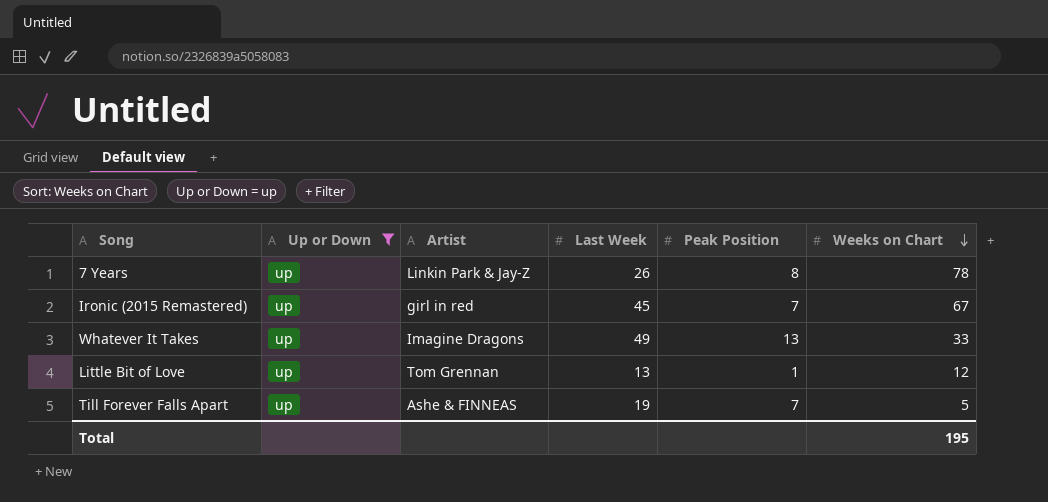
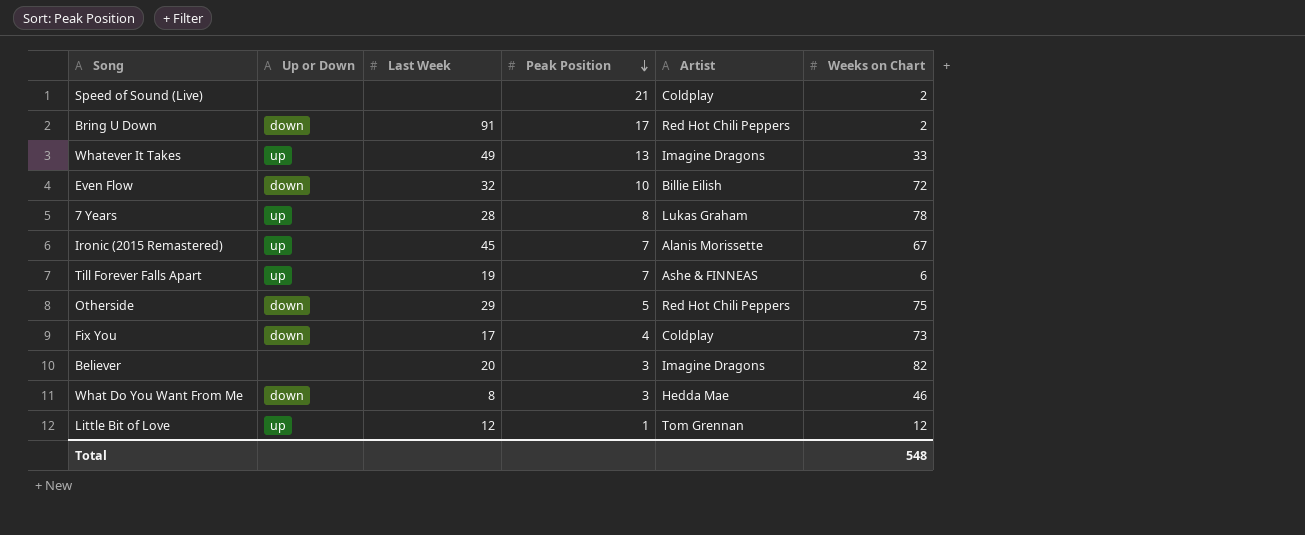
filter: Up or Down = up -> none
row order: Weeks on Chart descending -> Peak Position descending
column Artist | position: 3 -> 5
7 Years | Last Week: 26 -> 28
7 Years | Artist: Linkin Park & Jay-Z -> Lukas Graham
Ironic (2015 Remastered) | Artist: girl in red -> Alanis Morissette
Till Forever Falls Apart | Weeks on Chart: 5 -> 6
Little Bit of Love | Last Week: 13 -> 12
Total | Weeks on Chart: 195 -> 548

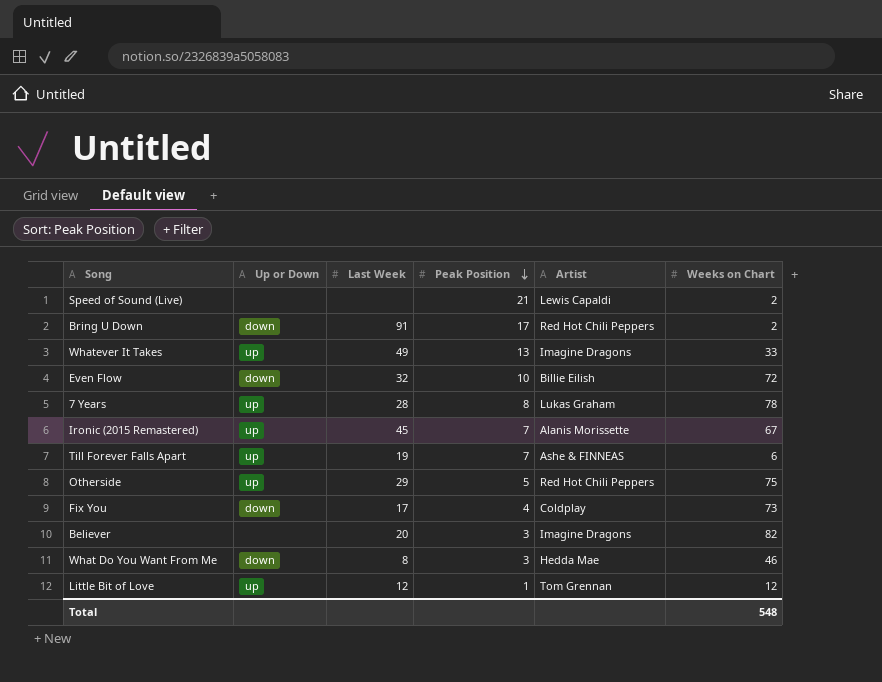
Speed of Sound (Live) | Artist: Coldplay -> Lewis Capaldi
Otherside | Up or Down: down -> up

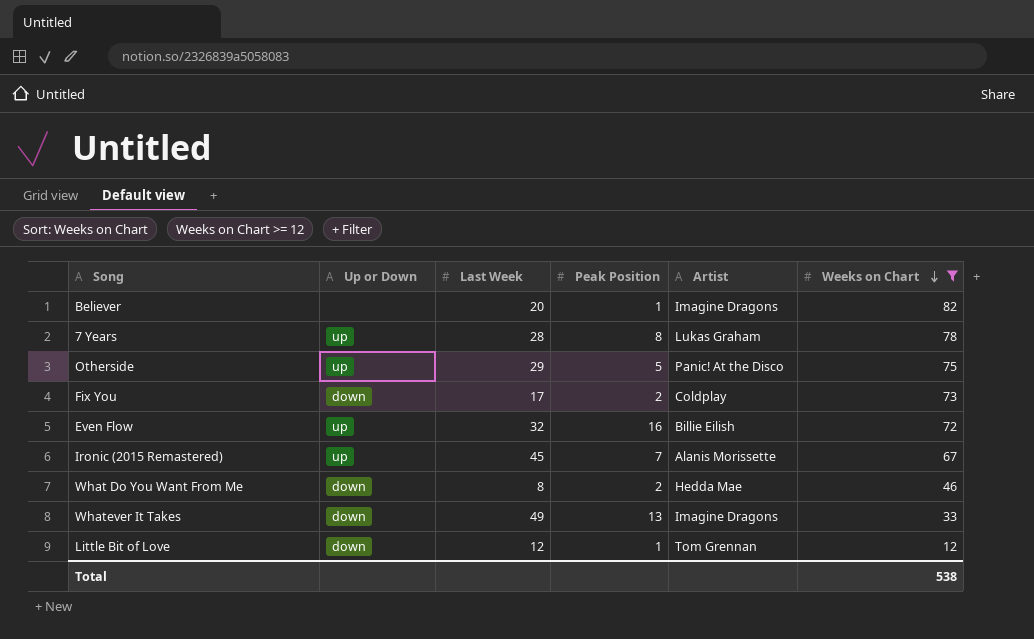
filter: none -> Weeks on Chart >= 12
row order: Peak Position descending -> Weeks on Chart descending
Believer | Peak Position: 3 -> 1
Otherside | Artist: Red Hot Chili Peppers -> Panic! At the Disco
Fix You | Peak Position: 4 -> 2
Even Flow | Up or Down: down -> up
Even Flow | Peak Position: 10 -> 16
What Do You Want From Me | Peak Position: 3 -> 2
Whatever It Takes | Up or Down: up -> down
Little Bit of Love | Up or Down: up -> down
Total | Weeks on Chart: 548 -> 538

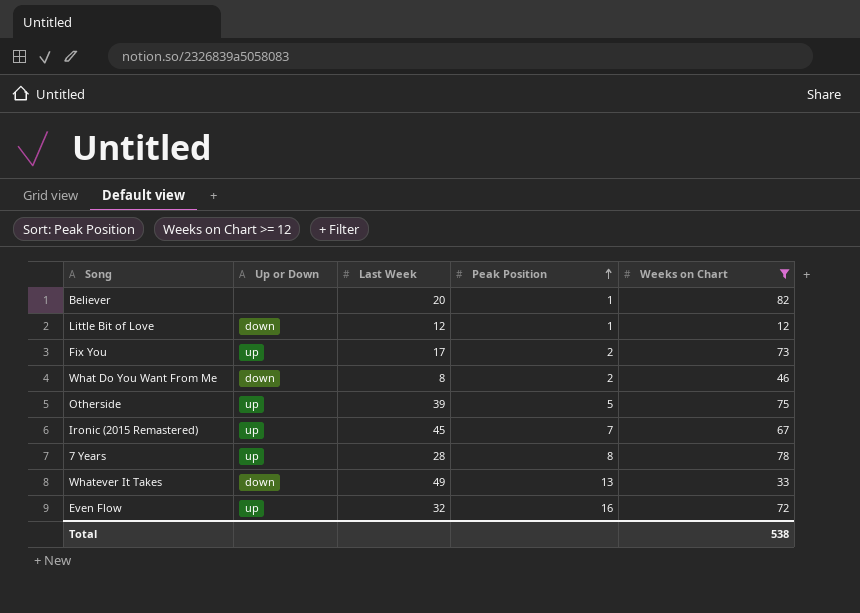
row order: Weeks on Chart descending -> Peak Position ascending
column Artist | position: 5 -> none
Fix You | Up or Down: down -> up
Otherside | Last Week: 29 -> 39

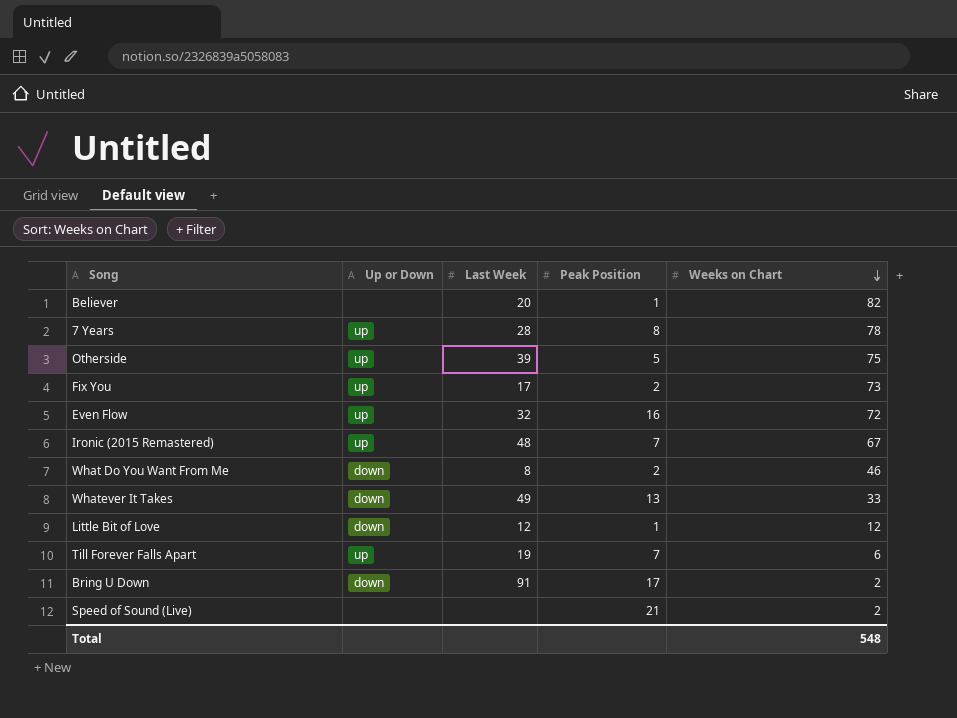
filter: Weeks on Chart >= 12 -> none
row order: Peak Position ascending -> Weeks on Chart descending
Ironic (2015 Remastered) | Last Week: 45 -> 48
Total | Weeks on Chart: 538 -> 548

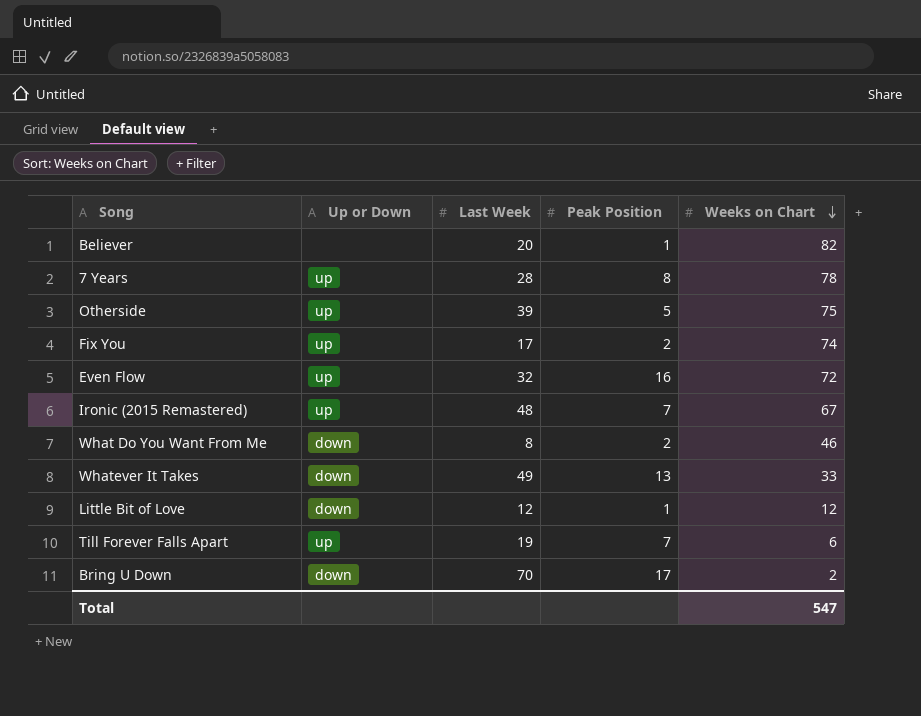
row Speed of Sound (Live): none | none | 21 | 2 -> none
Fix You | Weeks on Chart: 73 -> 74
Bring U Down | Last Week: 91 -> 70
Total | Weeks on Chart: 548 -> 547

